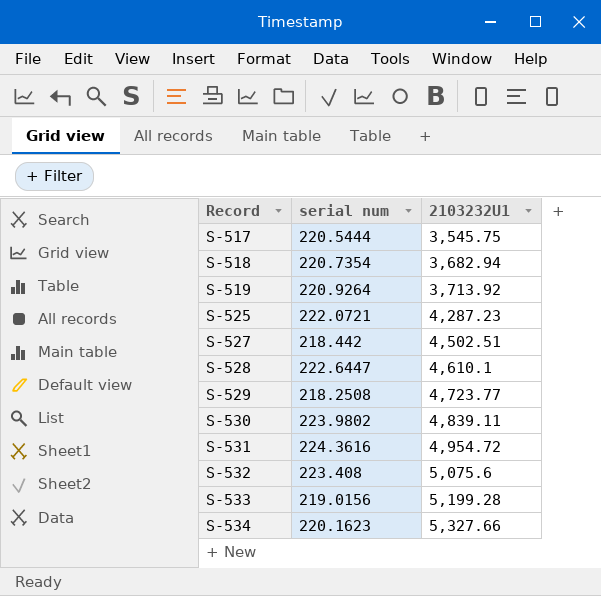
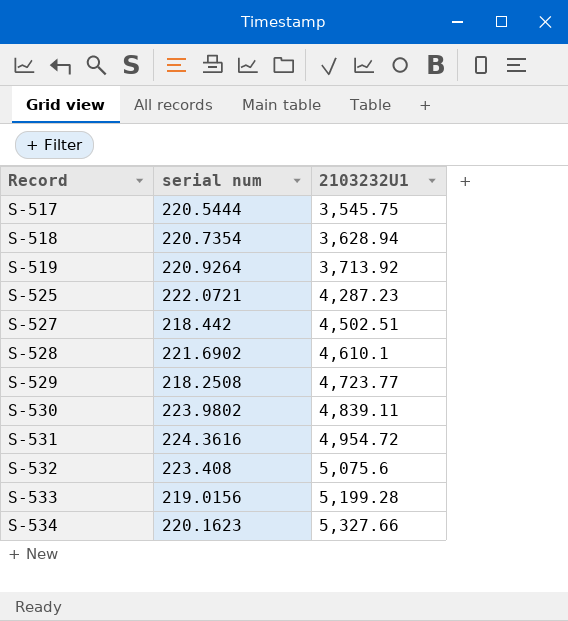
S-518 | 2103232U1: 3,682.94 -> 3,628.94
S-528 | serial num: 222.6447 -> 221.6902

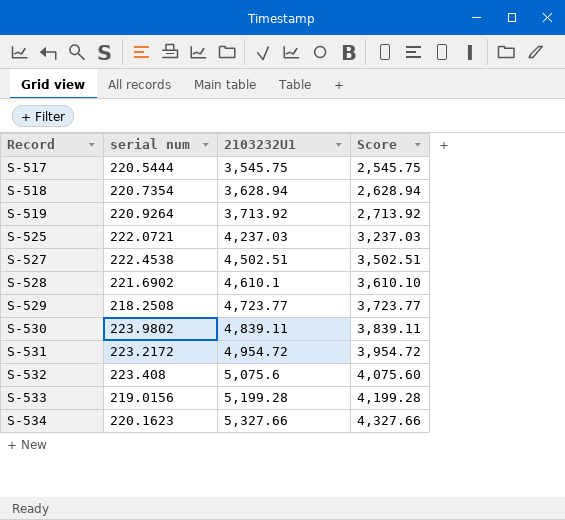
column Score | formula: none -> [2103232U1] - 1000
S-525 | 2103232U1: 4,287.23 -> 4,237.03
S-527 | serial num: 218.442 -> 222.4538
S-531 | serial num: 224.3616 -> 223.2172

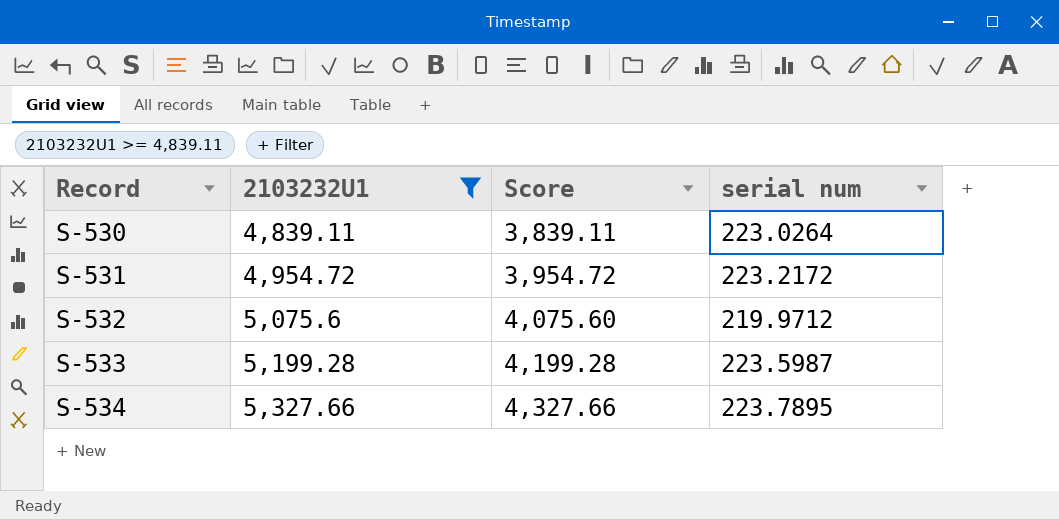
filter: none -> 2103232U1 >= 4,839.11
column serial num | position: 2 -> 4
S-530 | serial num: 223.9802 -> 223.0264
S-532 | serial num: 223.408 -> 219.9712
S-533 | serial num: 219.0156 -> 223.5987
S-534 | serial num: 220.1623 -> 223.7895

